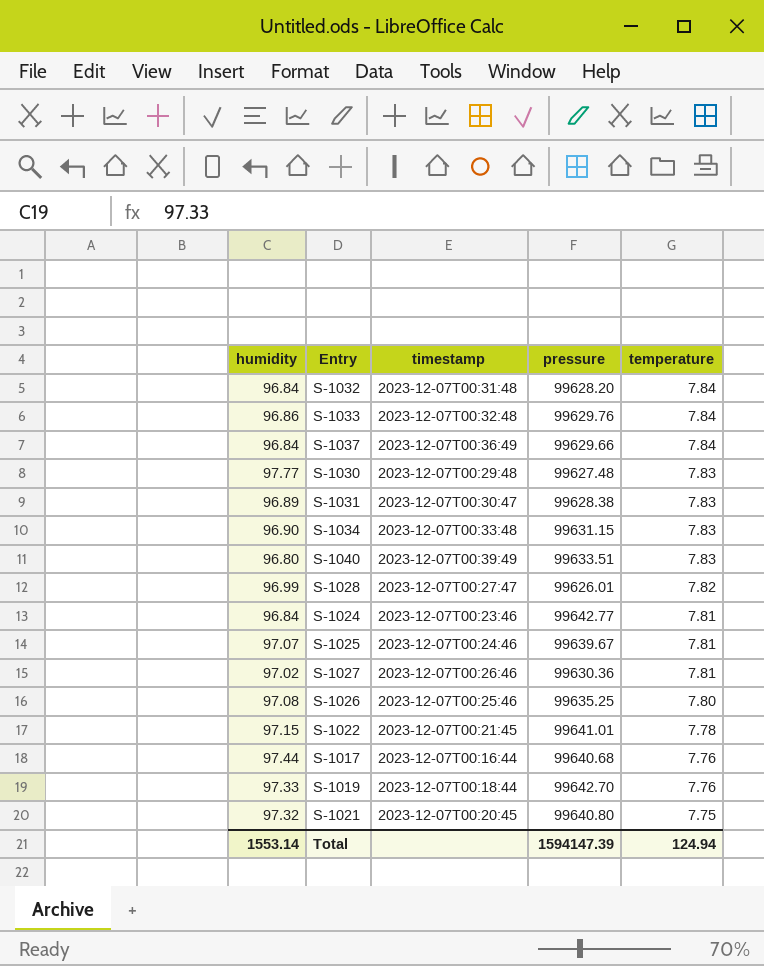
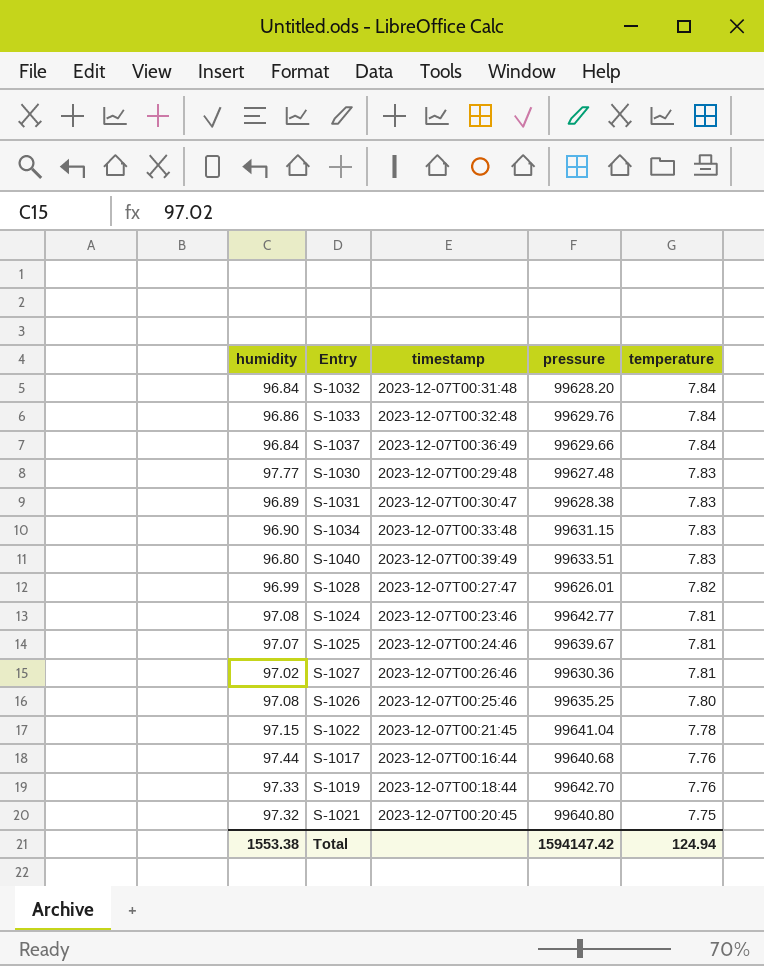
S-1024 | humidity: 96.84 -> 97.08
S-1022 | pressure: 99641.01 -> 99641.04
Total | humidity: 1553.14 -> 1553.38
Total | pressure: 1594147.39 -> 1594147.42

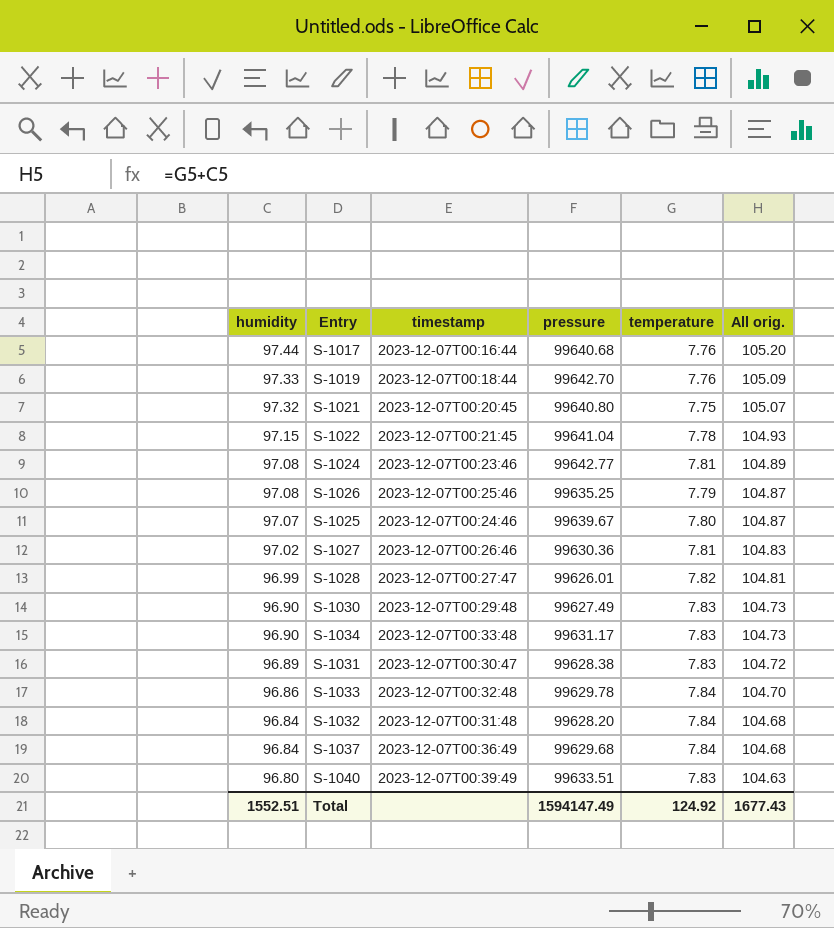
row order: temperature descending -> humidity descending
column All orig. | formula: none -> [humidity] + [temperature]
S-1026 | temperature: 7.80 -> 7.79
S-1025 | temperature: 7.81 -> 7.80
S-1030 | humidity: 97.77 -> 96.90
S-1030 | pressure: 99627.48 -> 99627.49
S-1034 | pressure: 99631.15 -> 99631.17
S-1033 | pressure: 99629.76 -> 99629.78
S-1037 | pressure: 99629.66 -> 99629.68
Total | humidity: 1553.38 -> 1552.51
Total | pressure: 1594147.42 -> 1594147.49
Total | temperature: 124.94 -> 124.92

